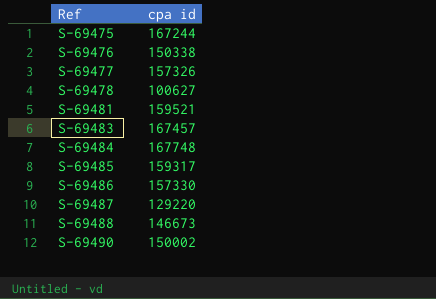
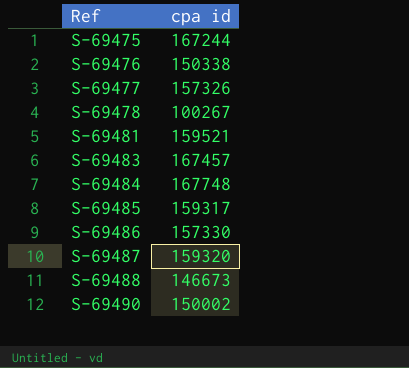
S-69478 | cpa id: 100627 -> 100267
S-69487 | cpa id: 129220 -> 159320

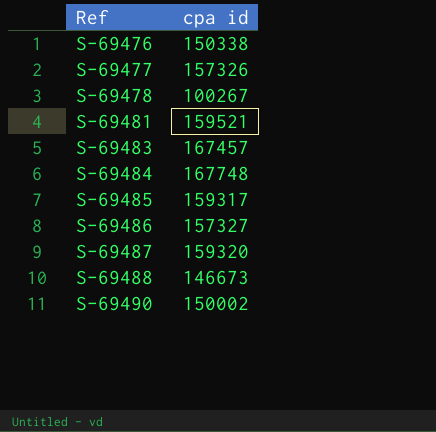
row S-69475: 167244 -> none
S-69486 | cpa id: 157330 -> 157327

